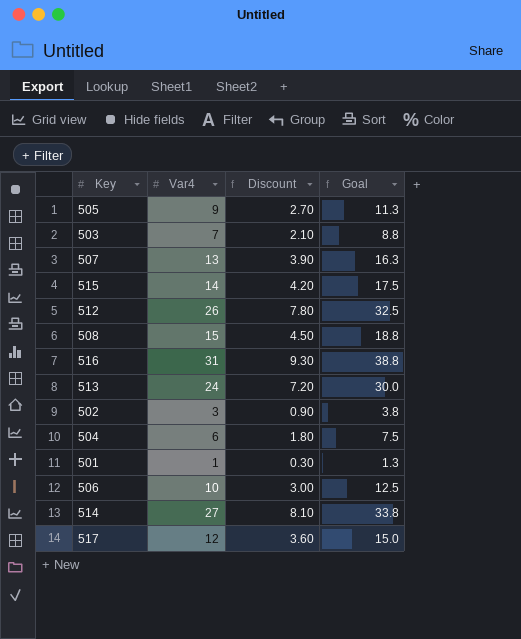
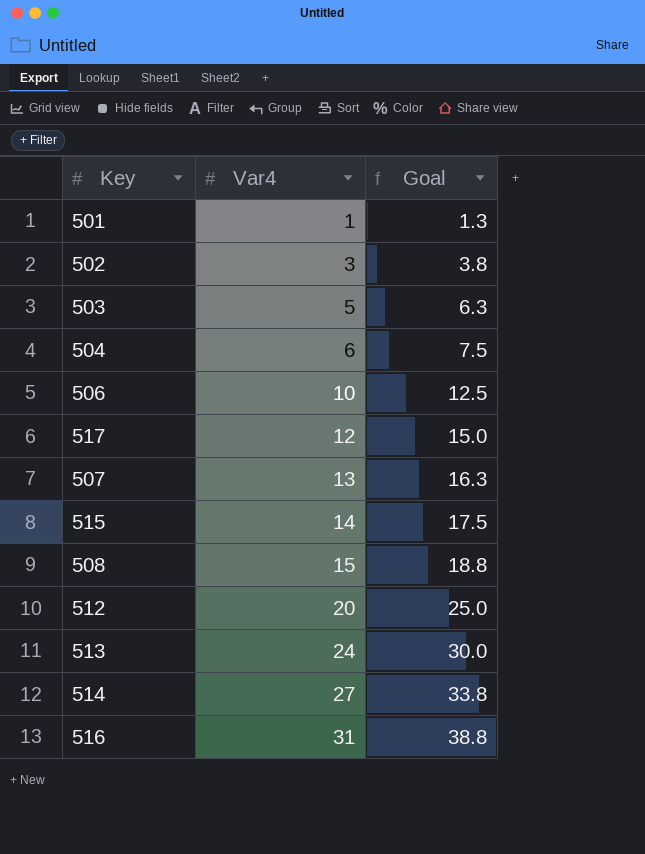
row order: none -> Var4 ascending
column Discount | formula: [Var4] * 0.3 -> none
row 505: 9 | 2.70 | 11.3 -> none
503 | Var4: 7 -> 5
503 | Goal: 8.8 -> 6.3
512 | Var4: 26 -> 20
512 | Goal: 32.5 -> 25.0

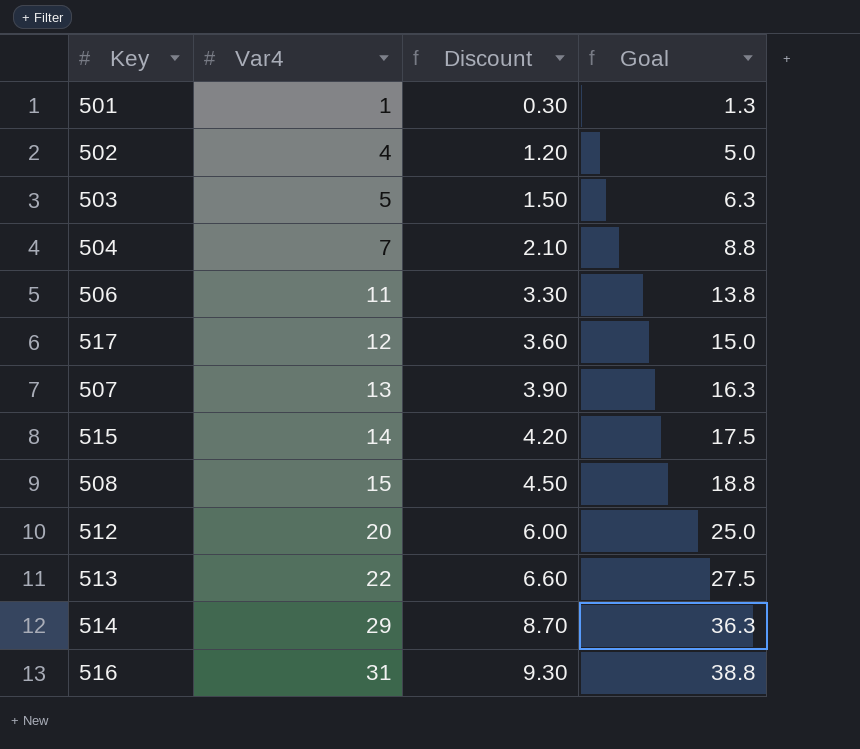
column Discount | formula: none -> [Var4] * 0.3
502 | Var4: 3 -> 4
502 | Goal: 3.8 -> 5.0
504 | Var4: 6 -> 7
504 | Goal: 7.5 -> 8.8
506 | Var4: 10 -> 11
506 | Goal: 12.5 -> 13.8
513 | Var4: 24 -> 22
513 | Goal: 30.0 -> 27.5
514 | Var4: 27 -> 29
514 | Goal: 33.8 -> 36.3

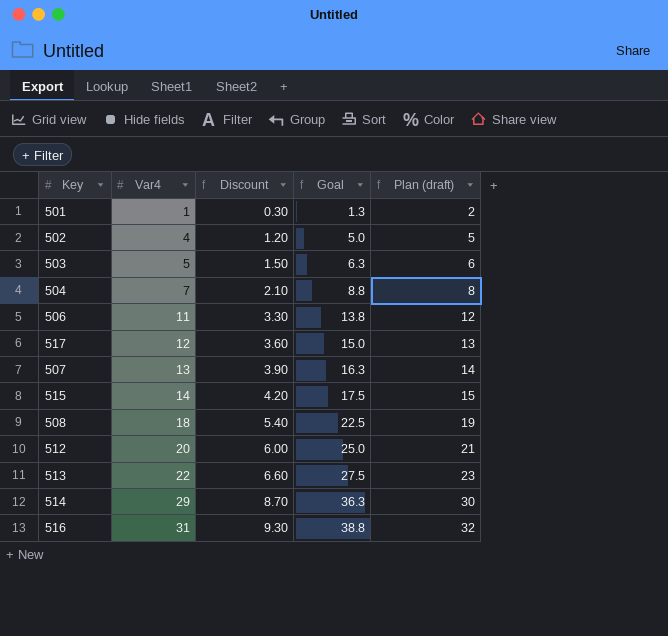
column Plan (draft) | formula: none -> [Var4] + 1
508 | Var4: 15 -> 18
508 | Discount: 4.50 -> 5.40
508 | Goal: 18.8 -> 22.5

